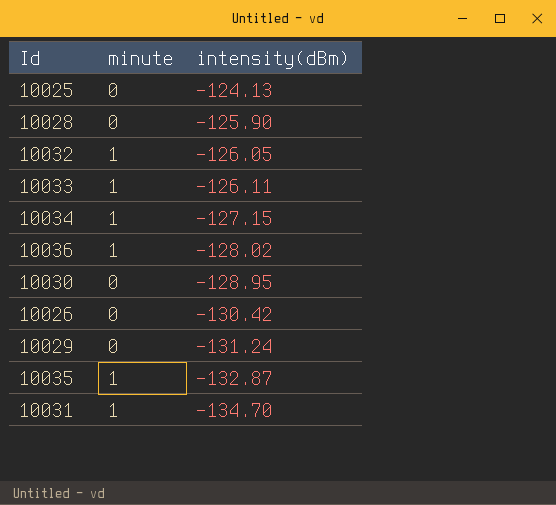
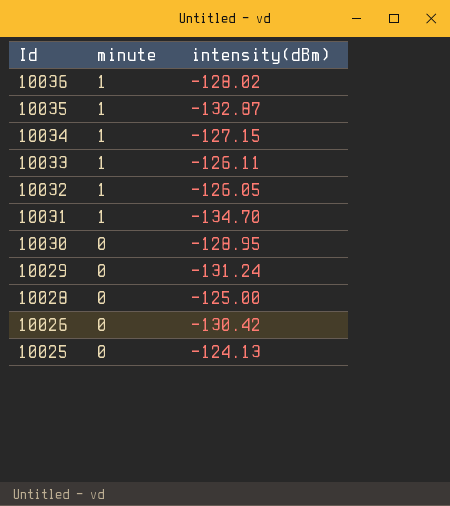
row order: intensity(dBm) descending -> Id descending
10028 | intensity(dBm): -125.90 -> -125.00

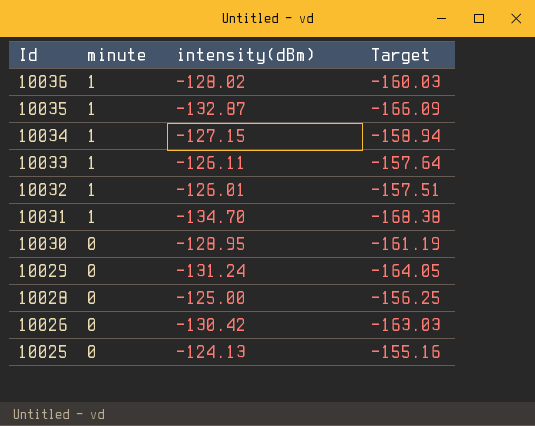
column Target | formula: none -> [intensity(dBm)] * 1.25
10032 | intensity(dBm): -126.05 -> -126.01

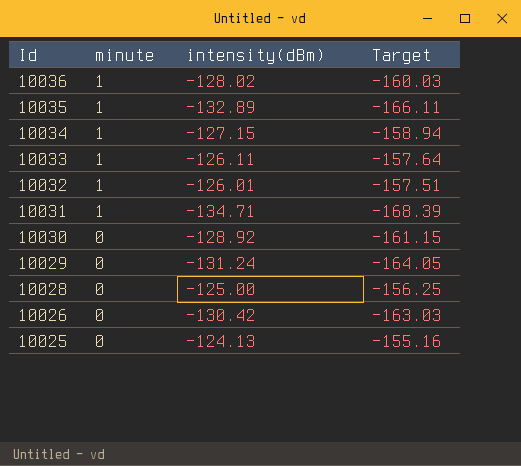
10035 | intensity(dBm): -132.87 -> -132.89
10035 | Target: -166.09 -> -166.11
10031 | intensity(dBm): -134.70 -> -134.71
10031 | Target: -168.38 -> -168.39
10030 | intensity(dBm): -128.95 -> -128.92
10030 | Target: -161.19 -> -161.15

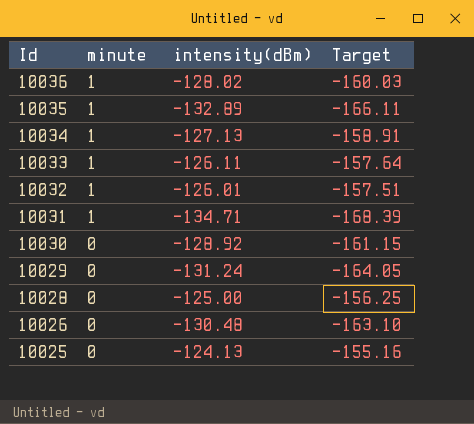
10034 | intensity(dBm): -127.15 -> -127.13
10034 | Target: -158.94 -> -158.91
10026 | intensity(dBm): -130.42 -> -130.48
10026 | Target: -163.03 -> -163.10

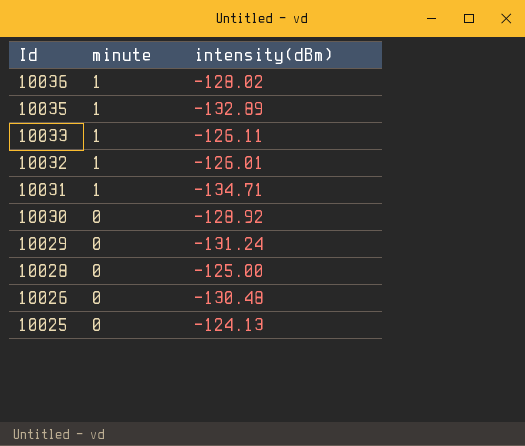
column Target | formula: [intensity(dBm)] * 1.25 -> none
row 10034: 1 | -127.13 | -158.91 -> none

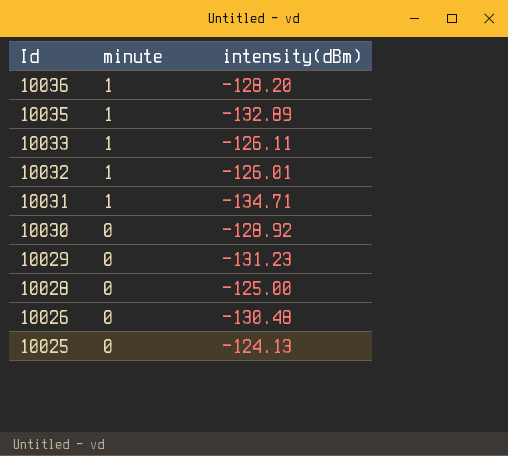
10036 | intensity(dBm): -128.02 -> -128.20
10029 | intensity(dBm): -131.24 -> -131.23

